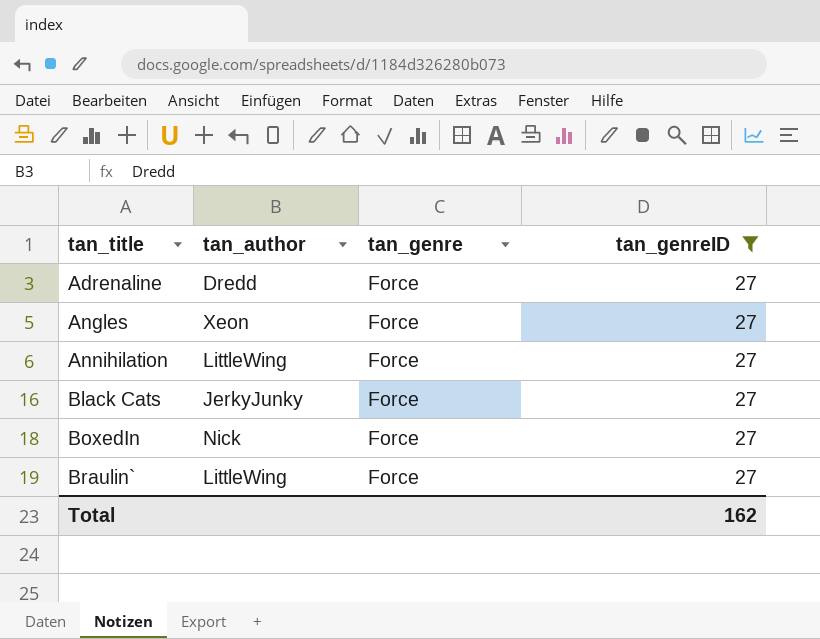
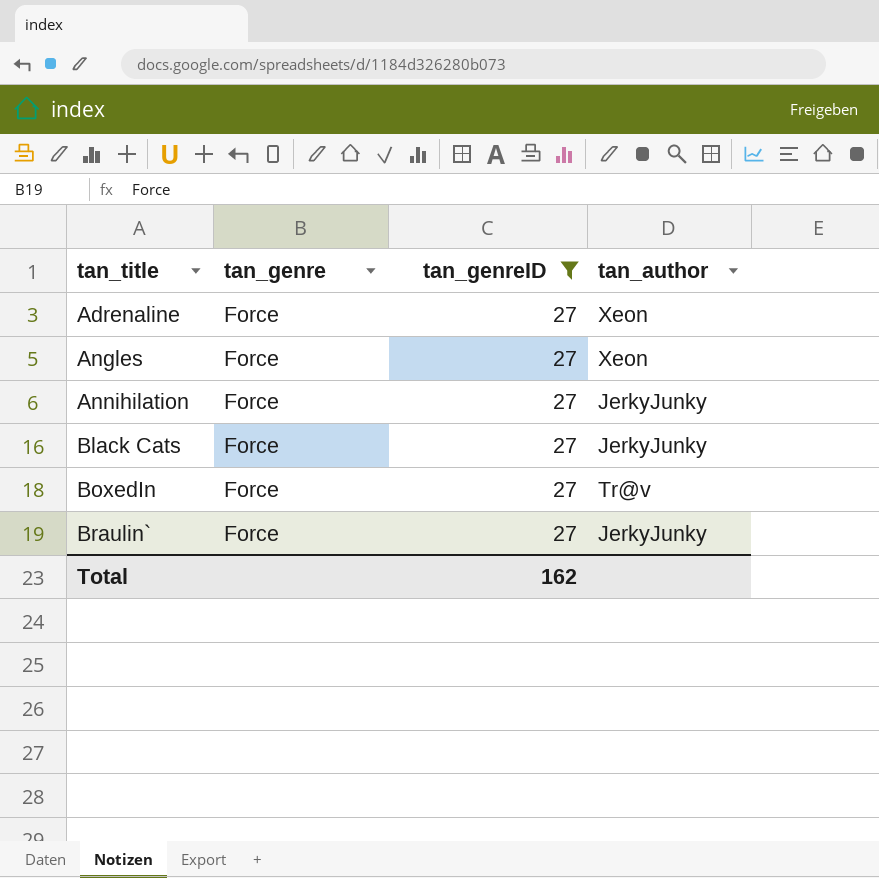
column tan_author | position: 2 -> 4
Adrenaline | tan_author: Dredd -> Xeon
Annihilation | tan_author: LittleWing -> JerkyJunky
BoxedIn | tan_author: Nick -> Tr@v
Braulin` | tan_author: LittleWing -> JerkyJunky

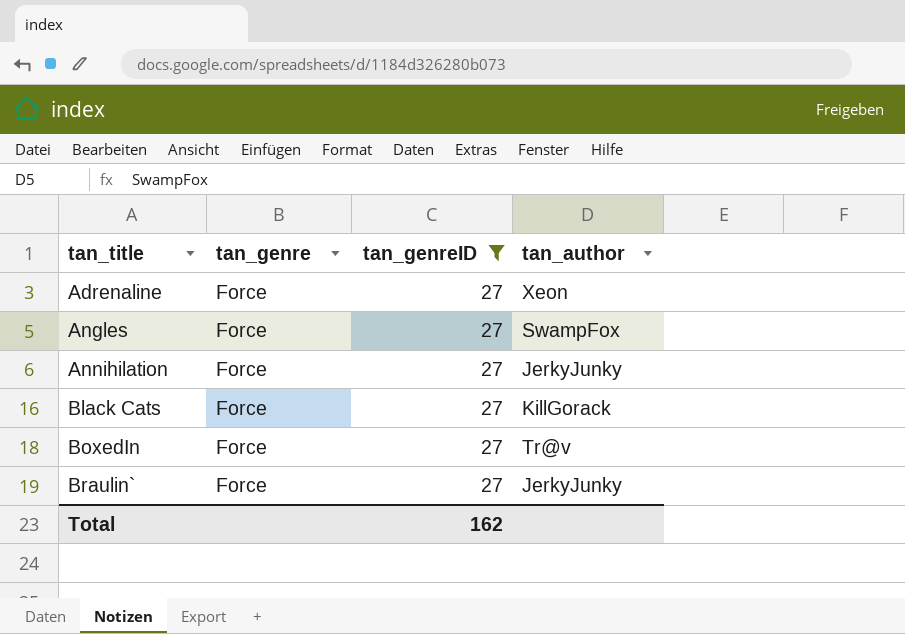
Angles | tan_author: Xeon -> SwampFox
Black Cats | tan_author: JerkyJunky -> KillGorack

